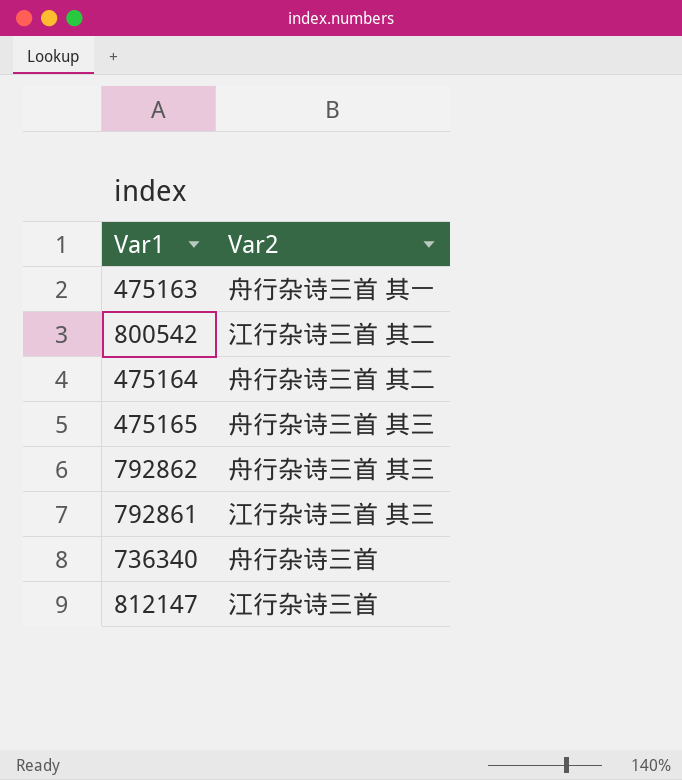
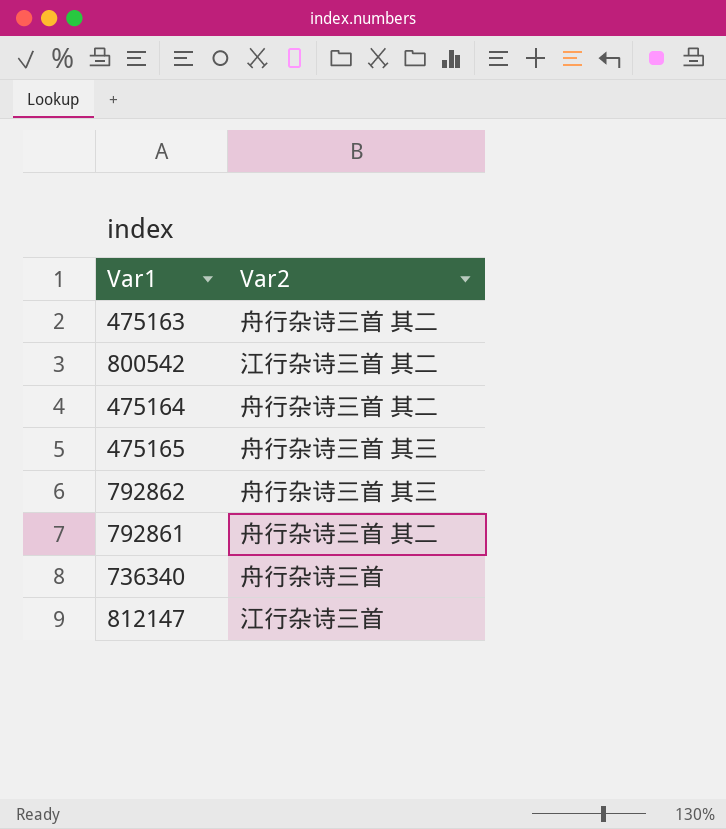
475163 | Var2: 舟行杂诗三首 其一 -> 舟行杂诗三首 其二
792861 | Var2: 江行杂诗三首 其三 -> 舟行杂诗三首 其二

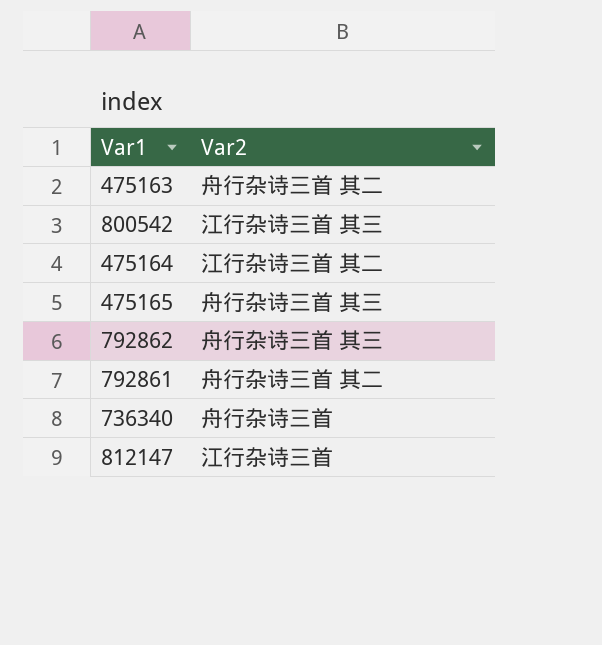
800542 | Var2: 江行杂诗三首 其二 -> 江行杂诗三首 其三
475164 | Var2: 舟行杂诗三首 其二 -> 江行杂诗三首 其二

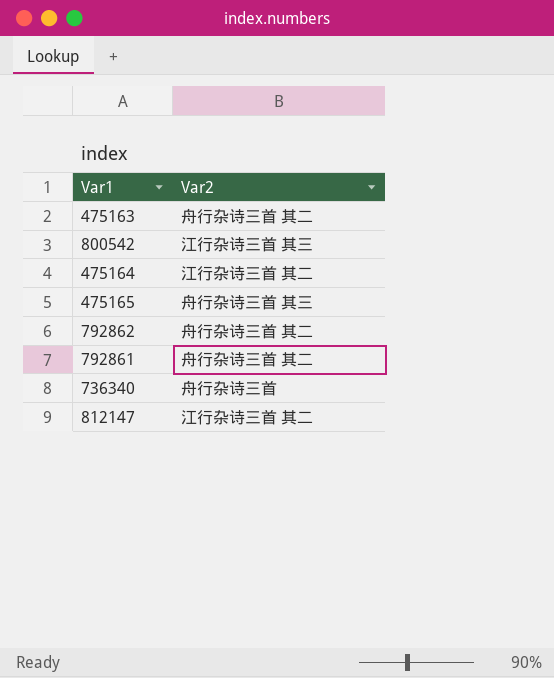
792862 | Var2: 舟行杂诗三首 其三 -> 舟行杂诗三首 其二
812147 | Var2: 江行杂诗三首 -> 江行杂诗三首 其二

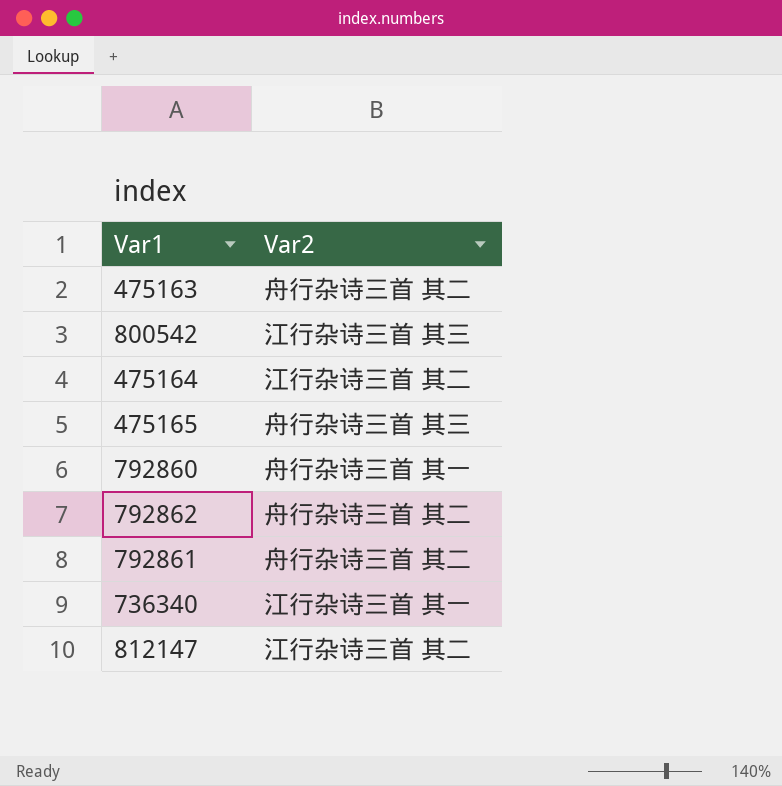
row 792860: none -> 舟行杂诗三首 其一
736340 | Var2: 舟行杂诗三首 -> 江行杂诗三首 其一

